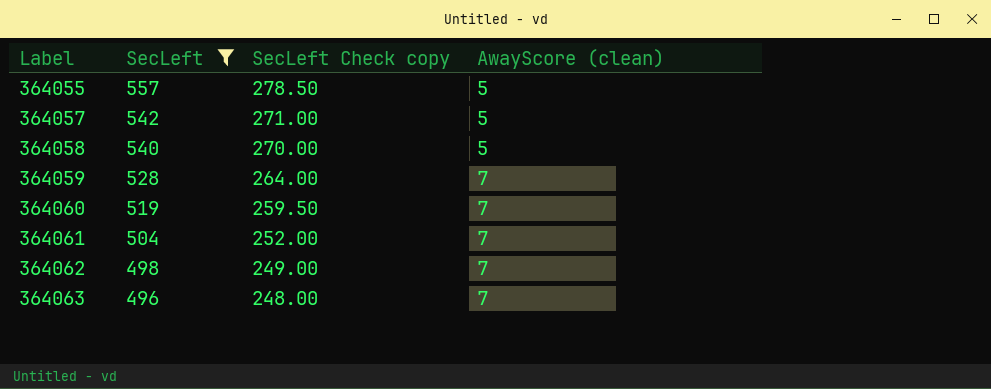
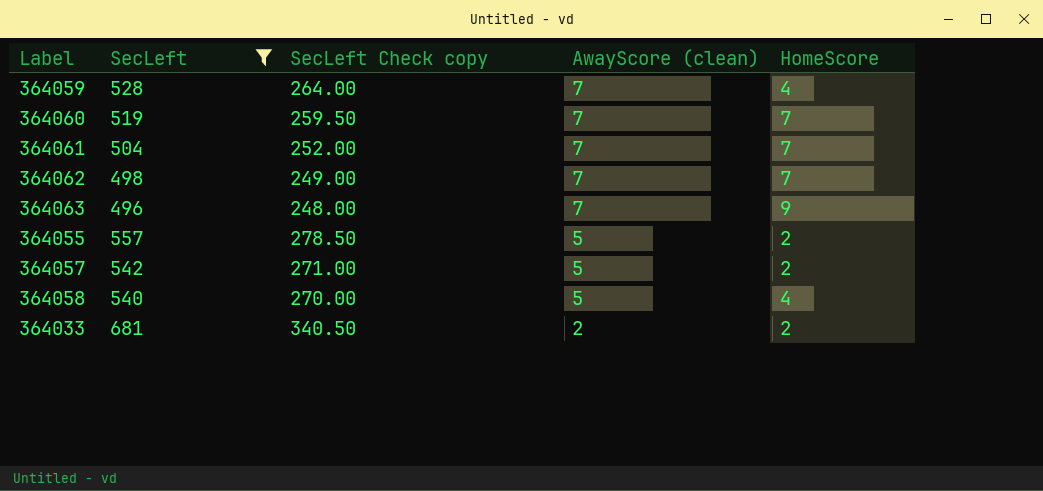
row order: Label ascending -> AwayScore (clean) descending
column HomeScore | position: none -> 5
row 364033: none -> 681 | 340.50 | 2 | 2

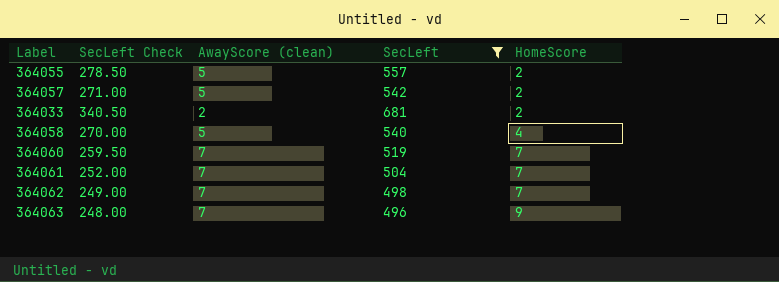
row order: AwayScore (clean) descending -> HomeScore ascending
column name: SecLeft Check copy -> SecLeft Check
column SecLeft | position: 2 -> 4
row 364059: 528 | 264.00 | 7 | 4 -> none

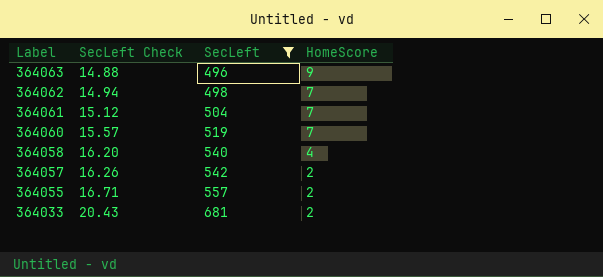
row order: HomeScore ascending -> Label descending
column AwayScore (clean) | position: 3 -> none
column SecLeft Check | formula: [SecLeft] * 0.5 -> [SecLeft] * 0.03

